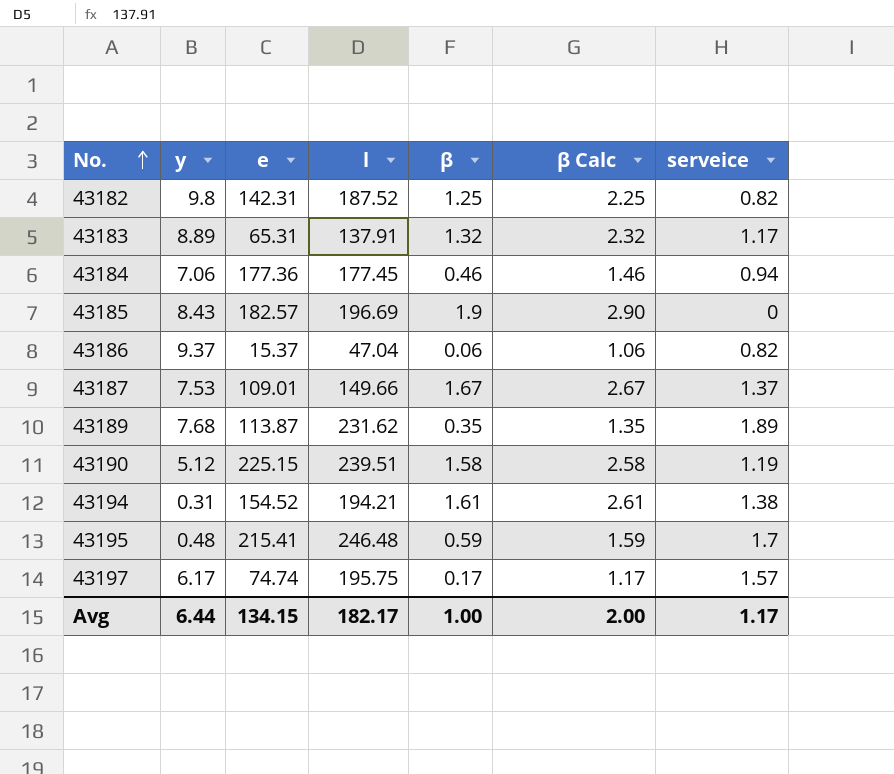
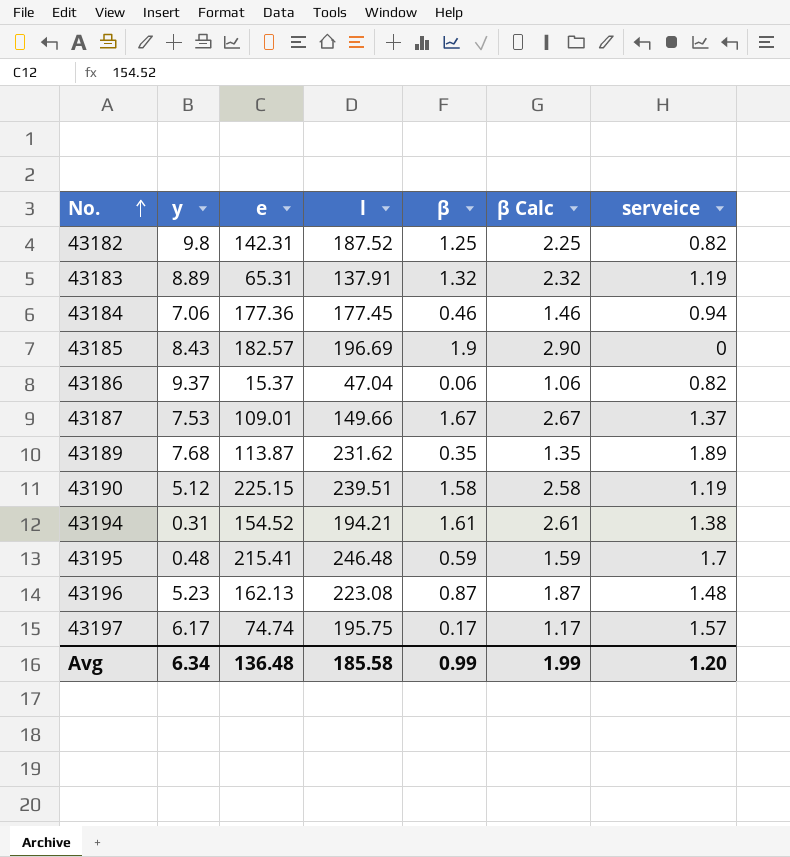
43183 | serveice: 1.17 -> 1.19
row 43196: none -> 5.23 | 162.13 | 223.08 | 0.87 | 1.87 | 1.48
Avg | y: 6.44 -> 6.34
Avg | e: 134.15 -> 136.48
Avg | l: 182.17 -> 185.58
Avg | β: 1.00 -> 0.99
Avg | β Calc: 2.00 -> 1.99
Avg | serveice: 1.17 -> 1.20

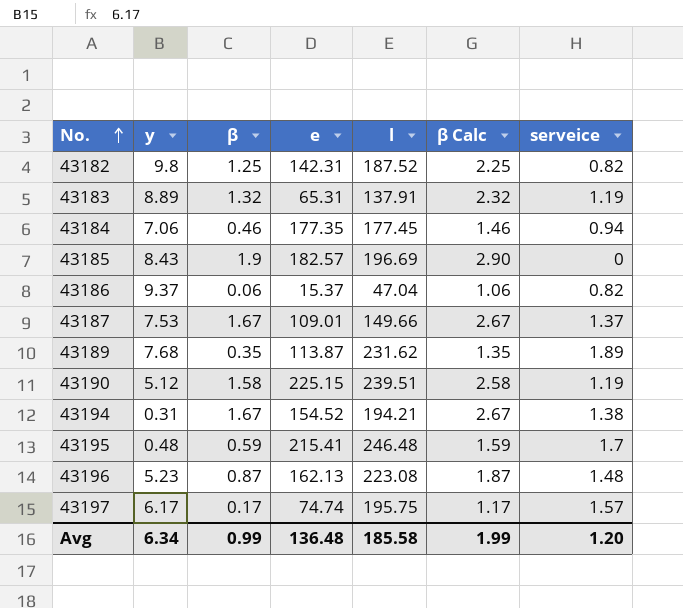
column β | position: 5 -> 3
43184 | e: 177.36 -> 177.35
43194 | β: 1.61 -> 1.67
43194 | β Calc: 2.61 -> 2.67

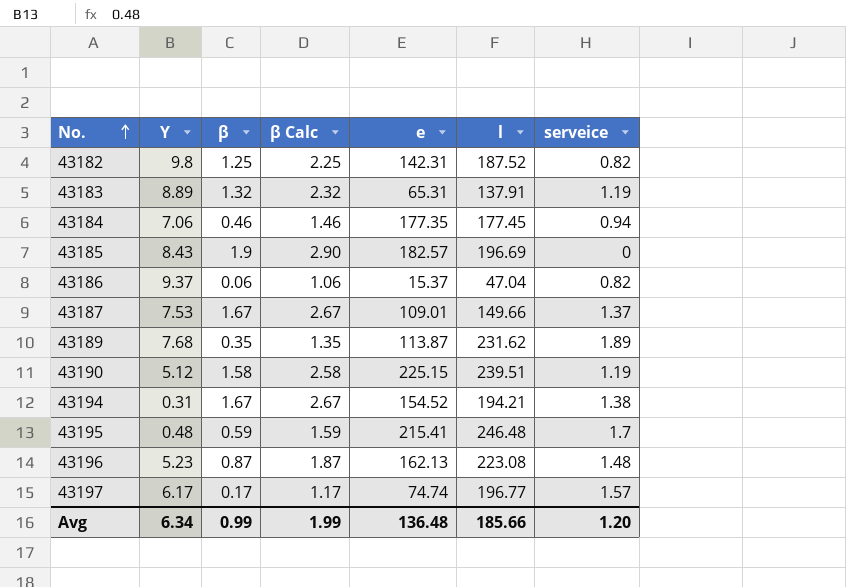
column name: y -> Y
column β Calc | position: 6 -> 4
43197 | l: 195.75 -> 196.77
Avg | l: 185.58 -> 185.66

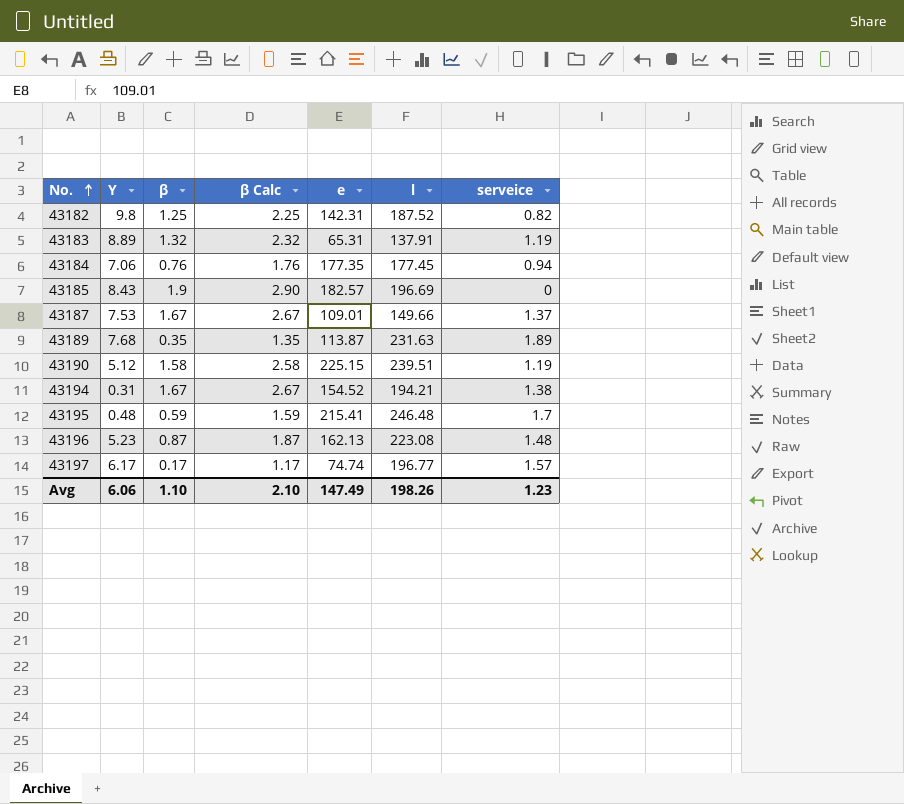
row 43186: 9.37 | 0.06 | 1.06 | 15.37 | 47.04 | 0.82 -> none
43184 | β: 0.46 -> 0.76
43184 | β Calc: 1.46 -> 1.76
43189 | l: 231.62 -> 231.63
Avg | Y: 6.34 -> 6.06
Avg | β: 0.99 -> 1.10
Avg | β Calc: 1.99 -> 2.10
Avg | e: 136.48 -> 147.49
Avg | l: 185.66 -> 198.26
Avg | serveice: 1.20 -> 1.23

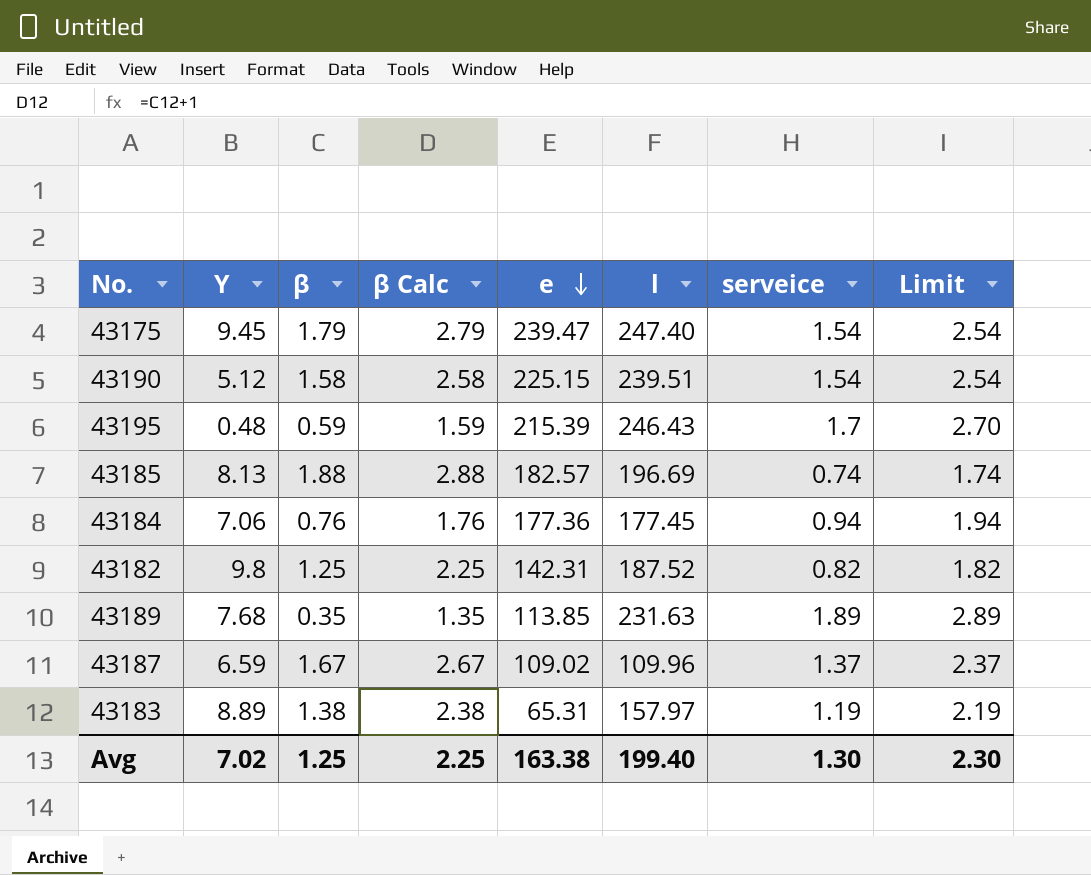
row order: No. ascending -> e descending
column Limit | formula: none -> [serveice] + 1
row 43194: 0.31 | 1.67 | 2.67 | 154.52 | 194.21 | 1.38 -> none
row 43196: 5.23 | 0.87 | 1.87 | 162.13 | 223.08 | 1.48 -> none
row 43197: 6.17 | 0.17 | 1.17 | 74.74 | 196.77 | 1.57 -> none
row 43175: none -> 9.45 | 1.79 | 2.79 | 239.47 | 247.40 | 1.54 | 2.54
43190 | serveice: 1.19 -> 1.54
43195 | e: 215.41 -> 215.39
43195 | l: 246.48 -> 246.43
43185 | Y: 8.43 -> 8.13
43185 | β: 1.9 -> 1.88
43185 | β Calc: 2.90 -> 2.88
43185 | serveice: 0 -> 0.74
43184 | e: 177.35 -> 177.36
43189 | e: 113.87 -> 113.85
43187 | Y: 7.53 -> 6.59
43187 | e: 109.01 -> 109.02
43187 | l: 149.66 -> 109.96
43183 | β: 1.32 -> 1.38
43183 | β Calc: 2.32 -> 2.38
43183 | l: 137.91 -> 157.97
Avg | Y: 6.06 -> 7.02
Avg | β: 1.10 -> 1.25
Avg | β Calc: 2.10 -> 2.25
Avg | e: 147.49 -> 163.38
Avg | l: 198.26 -> 199.40
Avg | serveice: 1.23 -> 1.30

